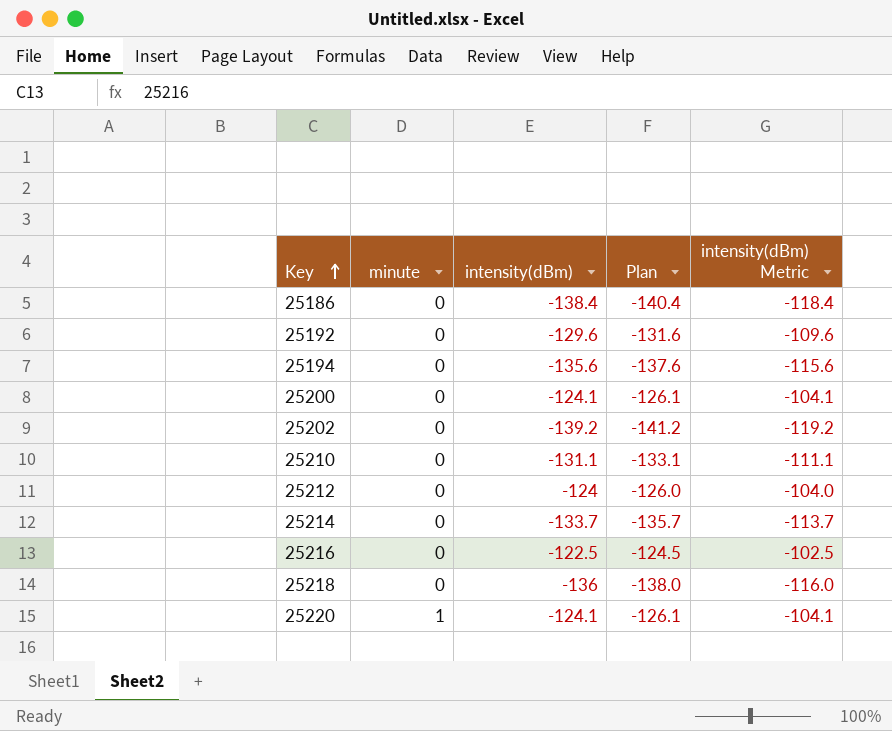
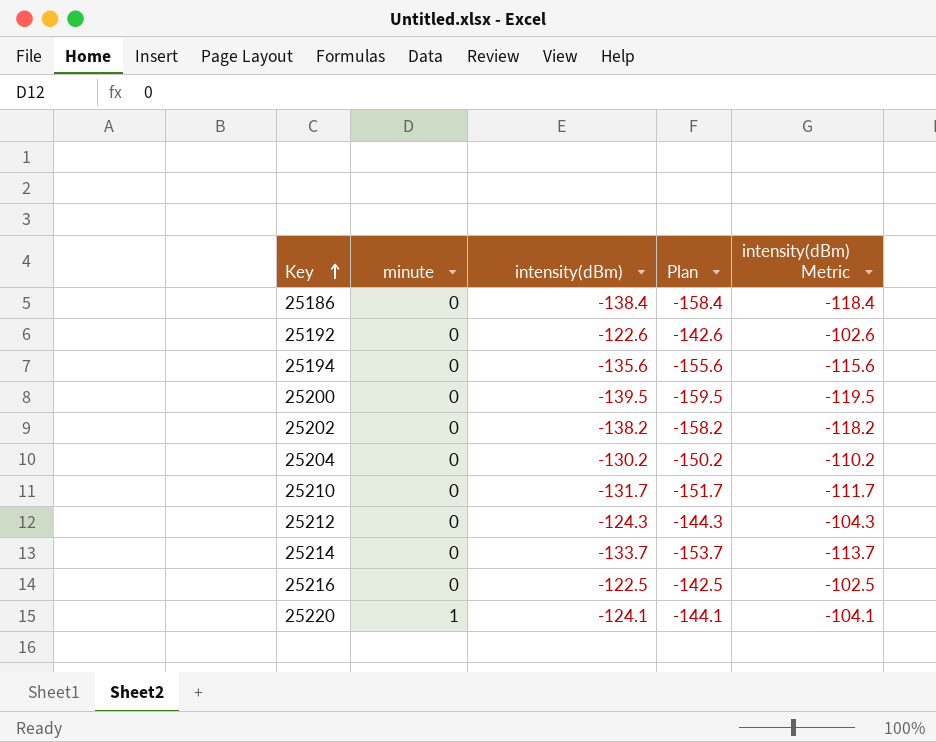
column Plan | formula: [intensity(dBm)] - 2 -> [intensity(dBm)] - 20
row 25218: 0 | -136 | -138.0 | -116.0 -> none
25192 | intensity(dBm): -129.6 -> -122.6
25192 | intensity(dBm) Metric: -109.6 -> -102.6
25200 | intensity(dBm): -124.1 -> -139.5
25200 | intensity(dBm) Metric: -104.1 -> -119.5
25202 | intensity(dBm): -139.2 -> -138.2
25202 | intensity(dBm) Metric: -119.2 -> -118.2
row 25204: none -> 0 | -130.2 | -150.2 | -110.2
25210 | intensity(dBm): -131.1 -> -131.7
25210 | intensity(dBm) Metric: -111.1 -> -111.7
25212 | intensity(dBm): -124 -> -124.3
25212 | intensity(dBm) Metric: -104.0 -> -104.3

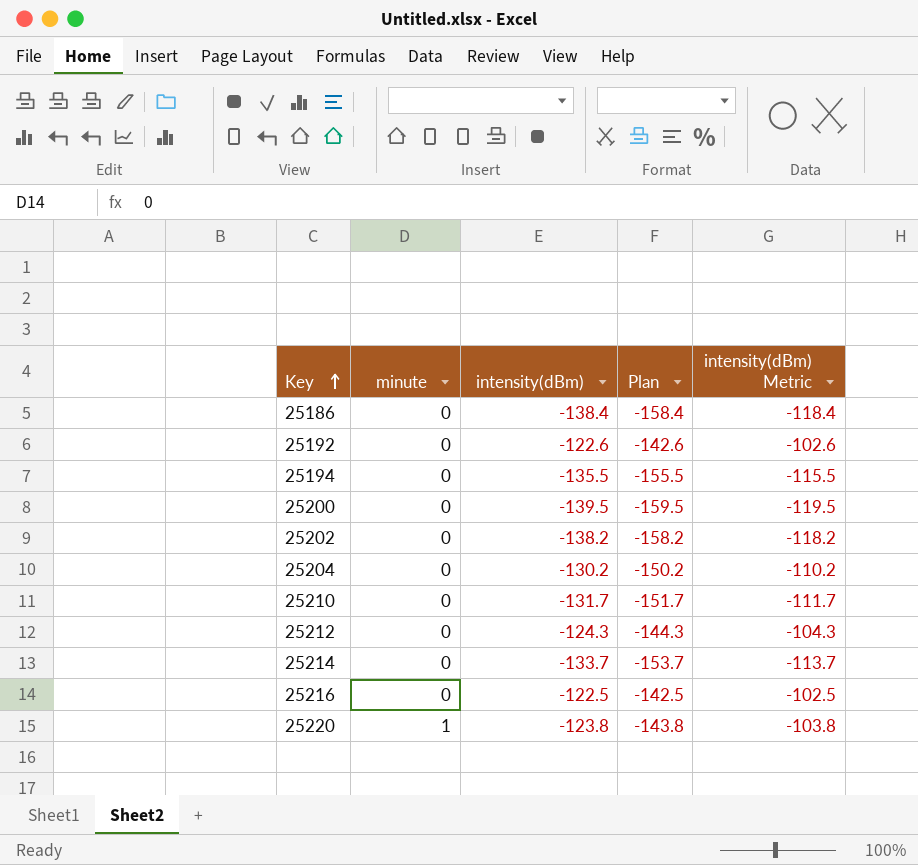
25194 | intensity(dBm): -135.6 -> -135.5
25194 | Plan: -155.6 -> -155.5
25194 | intensity(dBm) Metric: -115.6 -> -115.5
25220 | intensity(dBm): -124.1 -> -123.8
25220 | Plan: -144.1 -> -143.8
25220 | intensity(dBm) Metric: -104.1 -> -103.8

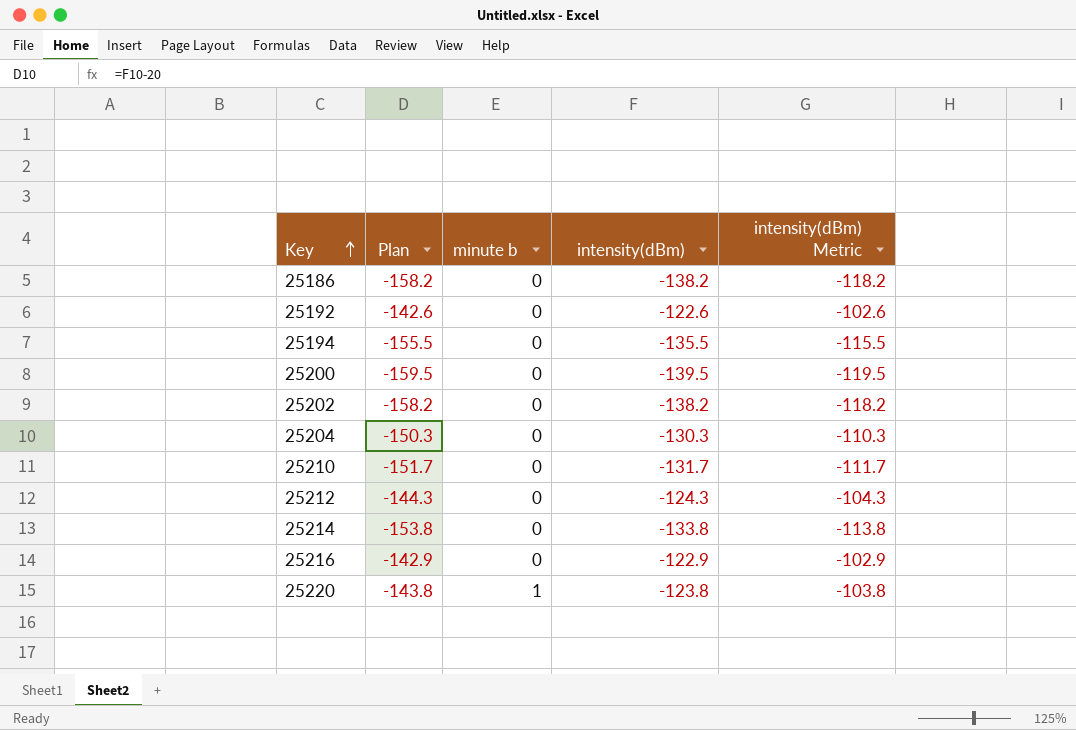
column Plan | position: 4 -> 2
column name: minute -> minute b
25186 | Plan: -158.4 -> -158.2
25186 | intensity(dBm): -138.4 -> -138.2
25186 | intensity(dBm) Metric: -118.4 -> -118.2
25204 | Plan: -150.2 -> -150.3
25204 | intensity(dBm): -130.2 -> -130.3
25204 | intensity(dBm) Metric: -110.2 -> -110.3
25214 | Plan: -153.7 -> -153.8
25214 | intensity(dBm): -133.7 -> -133.8
25214 | intensity(dBm) Metric: -113.7 -> -113.8
25216 | Plan: -142.5 -> -142.9
25216 | intensity(dBm): -122.5 -> -122.9
25216 | intensity(dBm) Metric: -102.5 -> -102.9

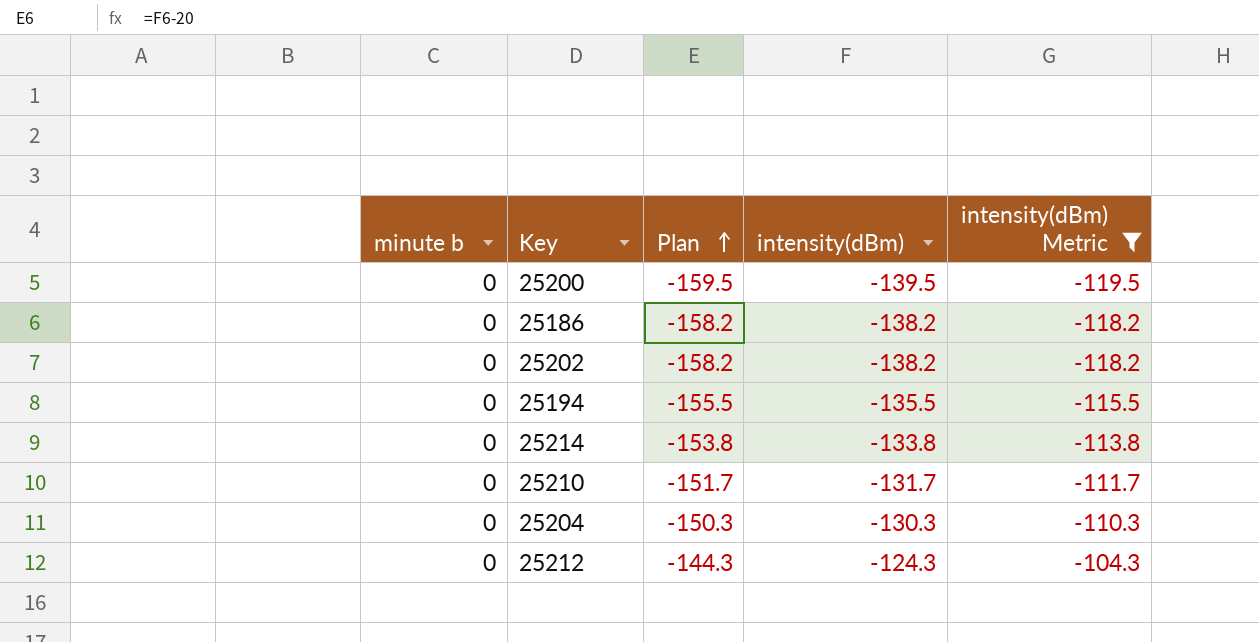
filter: none -> intensity(dBm) Metric <= -104.3
row order: Key ascending -> Plan ascending
column minute b | position: 3 -> 1

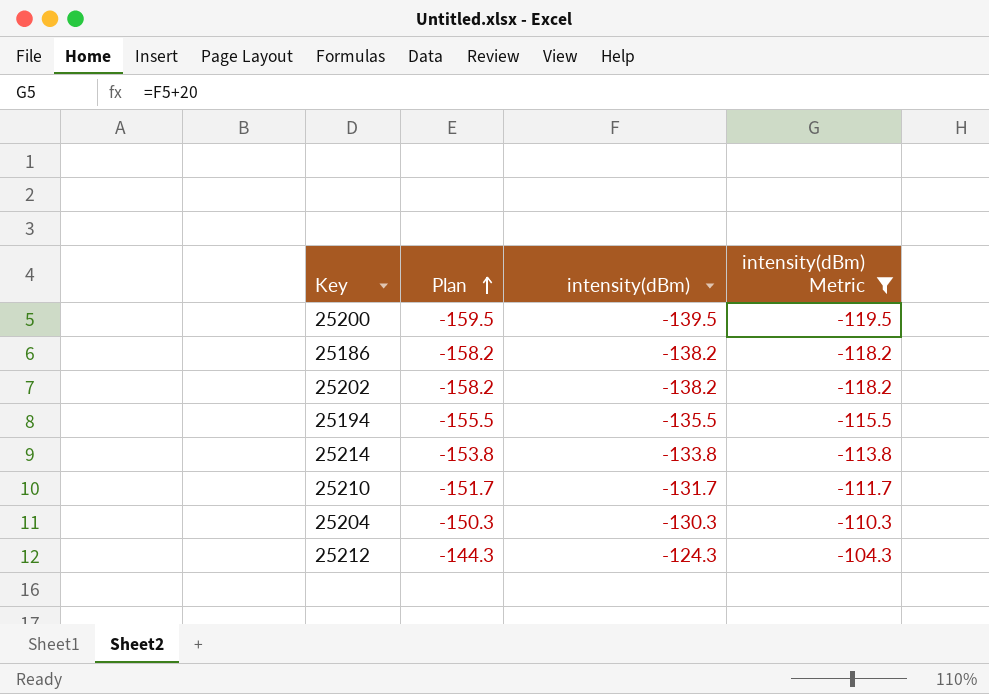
column minute b | position: 1 -> none

